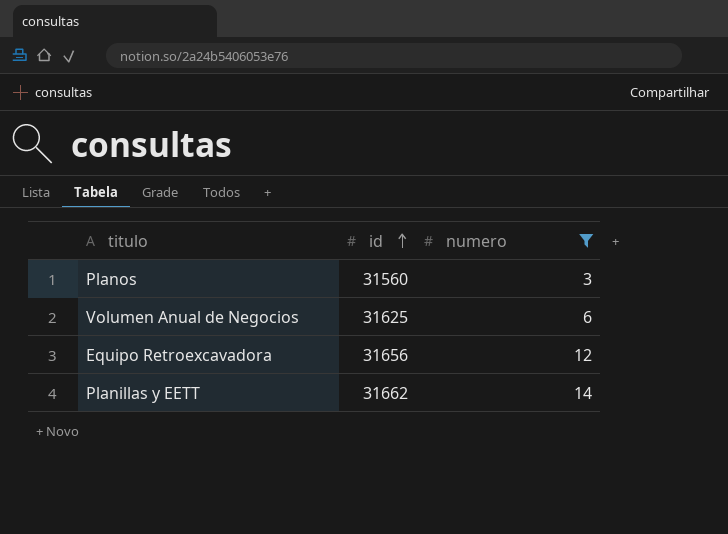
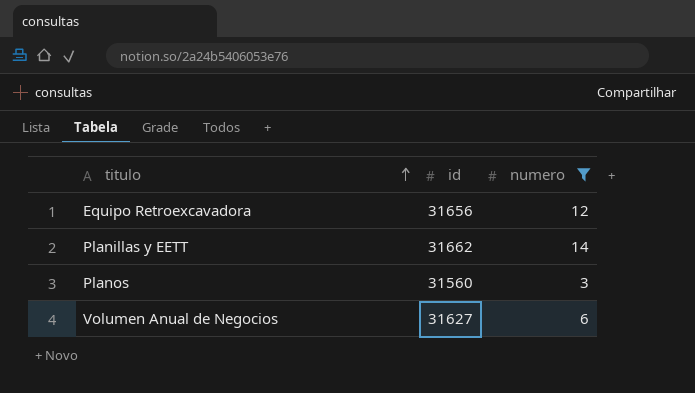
row order: id ascending -> titulo ascending
Volumen Anual de Negocios | id: 31625 -> 31627

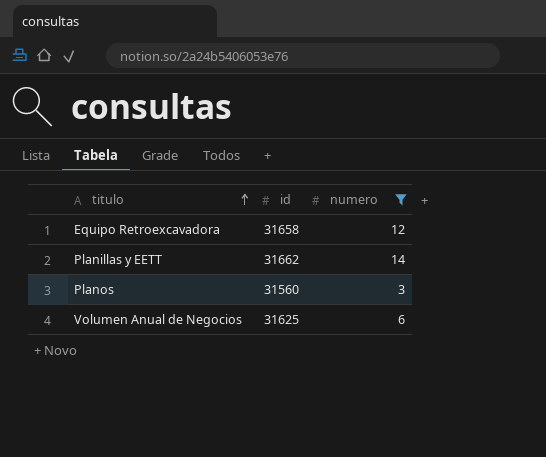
Equipo Retroexcavadora | id: 31656 -> 31658
Volumen Anual de Negocios | id: 31627 -> 31625

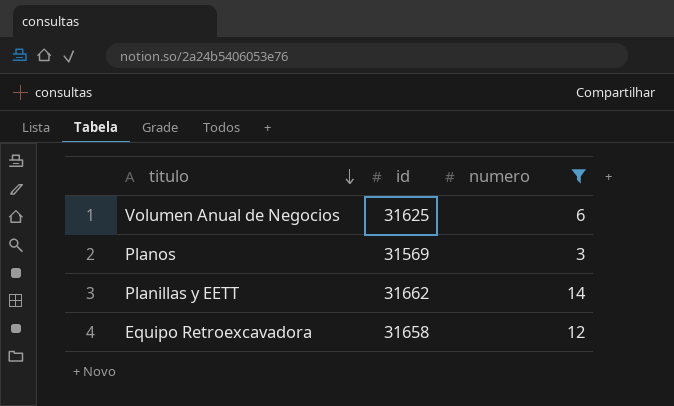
row order: titulo ascending -> titulo descending
Planos | id: 31560 -> 31569

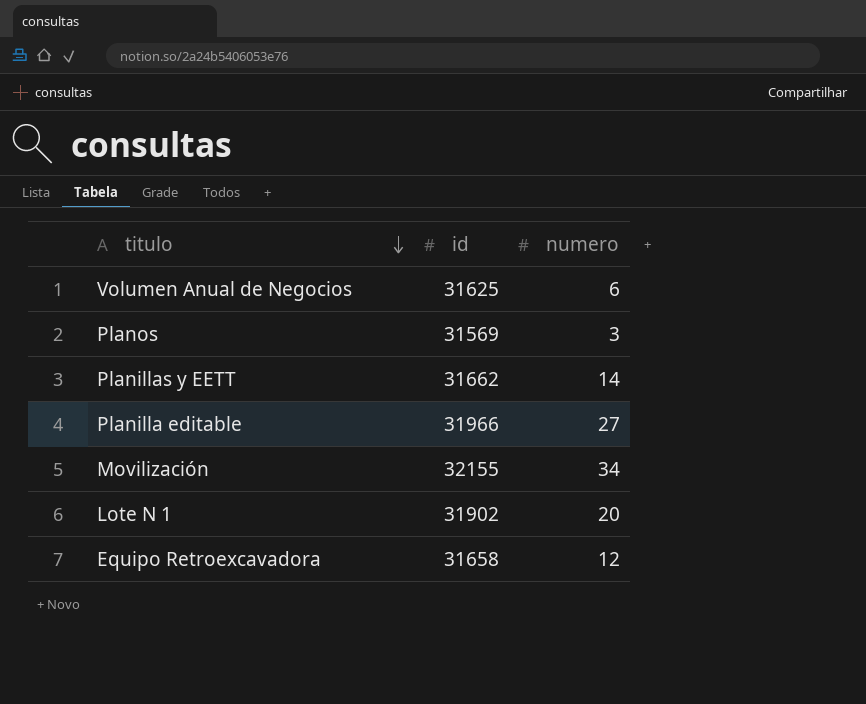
filter: numero <= 14 -> none

